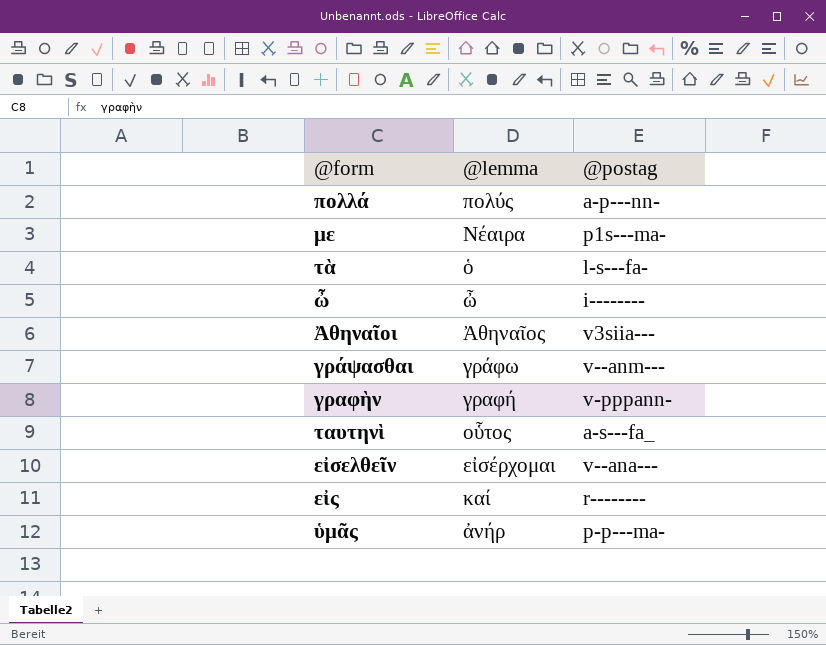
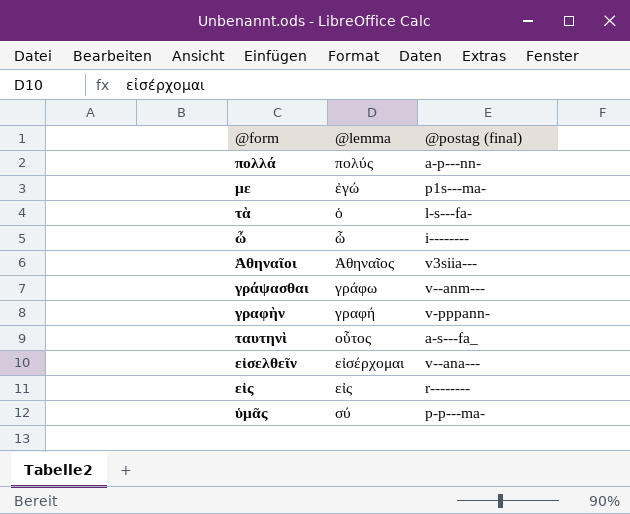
column name: @postag -> @postag (final)
με | @lemma: Νέαιρα -> ἐγώ
εἰς | @lemma: καί -> εἰς
ὑμᾶς | @lemma: ἀνήρ -> σύ

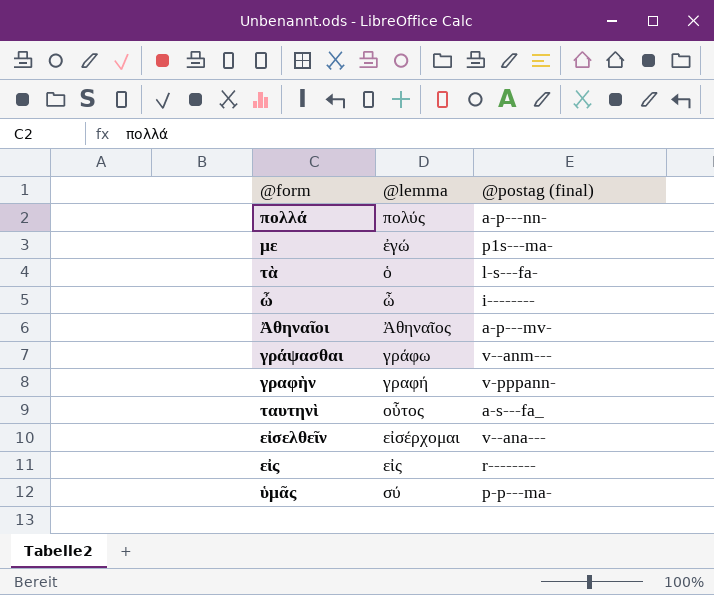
Ἀθηναῖοι | @postag (final): v3siia--- -> a-p---mv-

